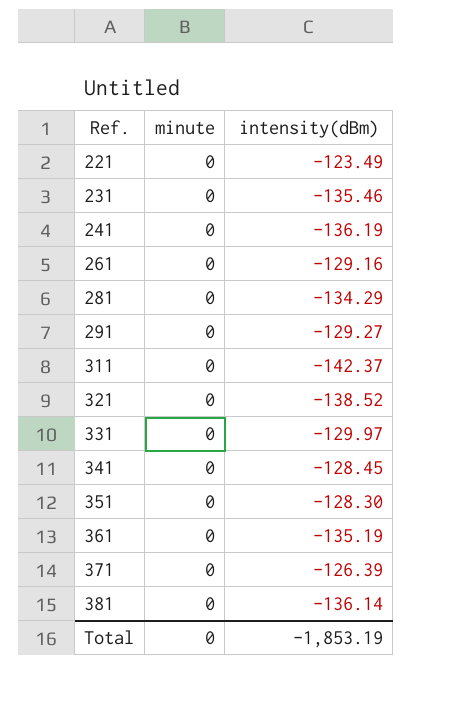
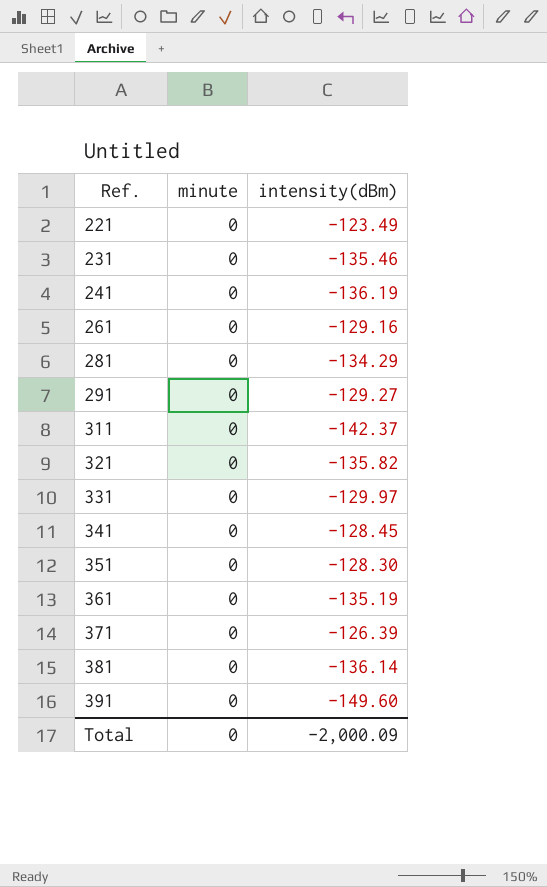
321 | intensity(dBm): -138.52 -> -135.82
row 391: none -> 0 | -149.60
Total | intensity(dBm): -1,853.19 -> -2,000.09

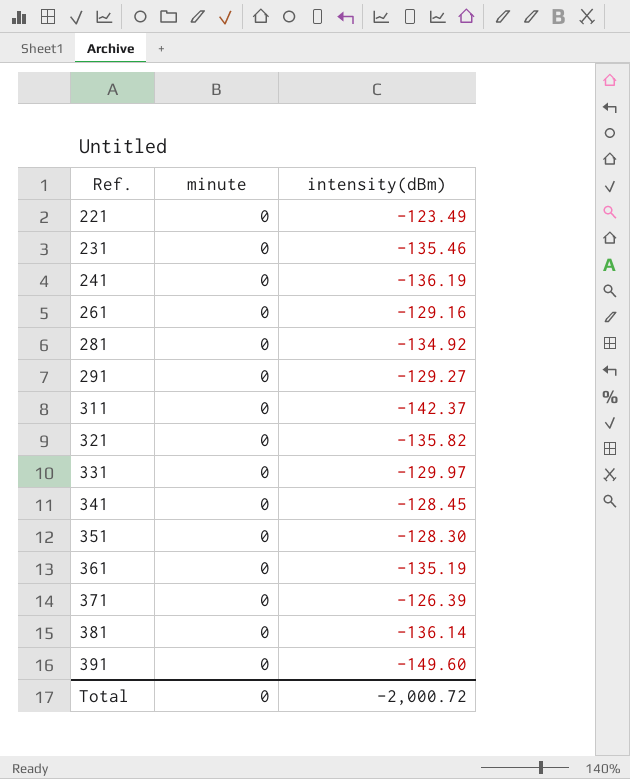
281 | intensity(dBm): -134.29 -> -134.92
Total | intensity(dBm): -2,000.09 -> -2,000.72

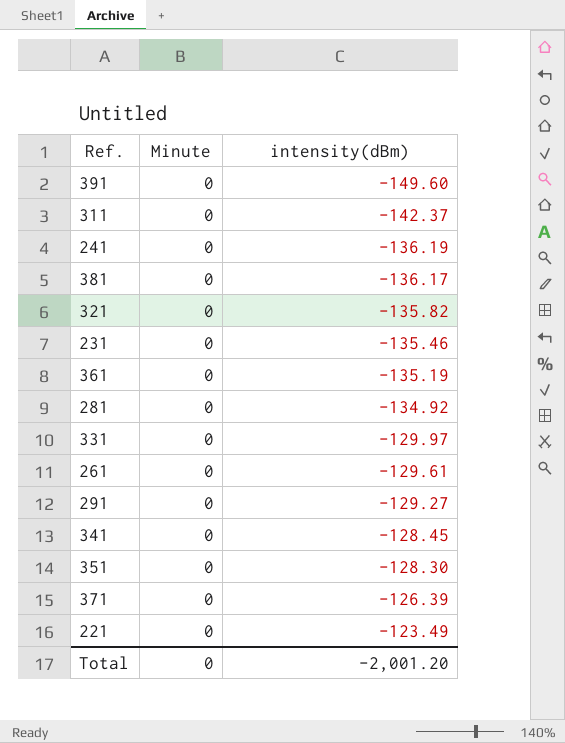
row order: Ref. ascending -> intensity(dBm) ascending
column name: minute -> Minute
381 | intensity(dBm): -136.14 -> -136.17
261 | intensity(dBm): -129.16 -> -129.61
Total | intensity(dBm): -2,000.72 -> -2,001.20

